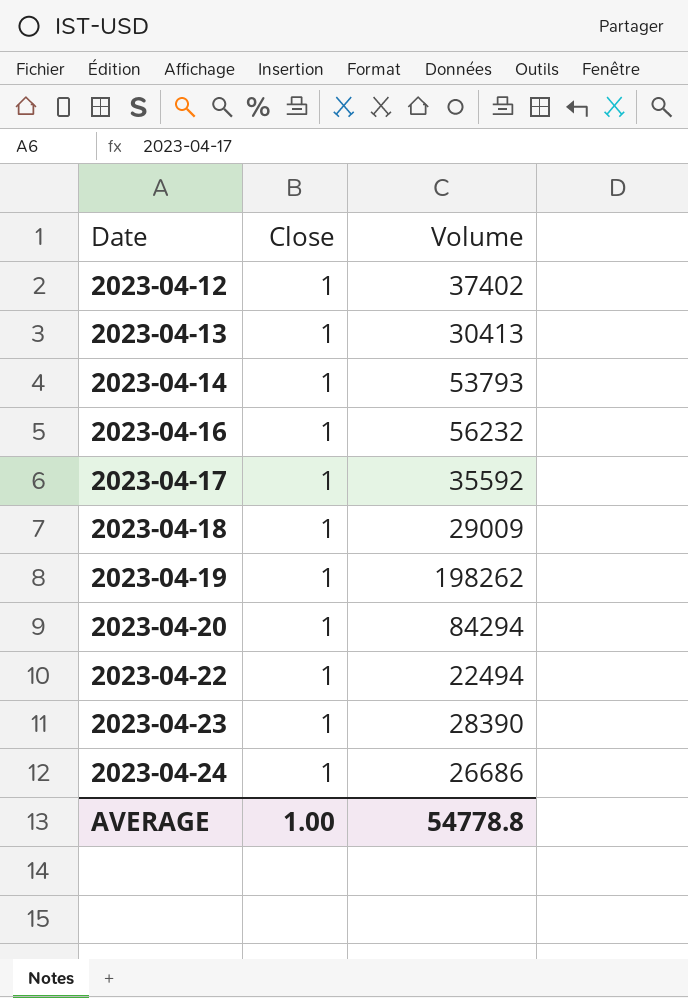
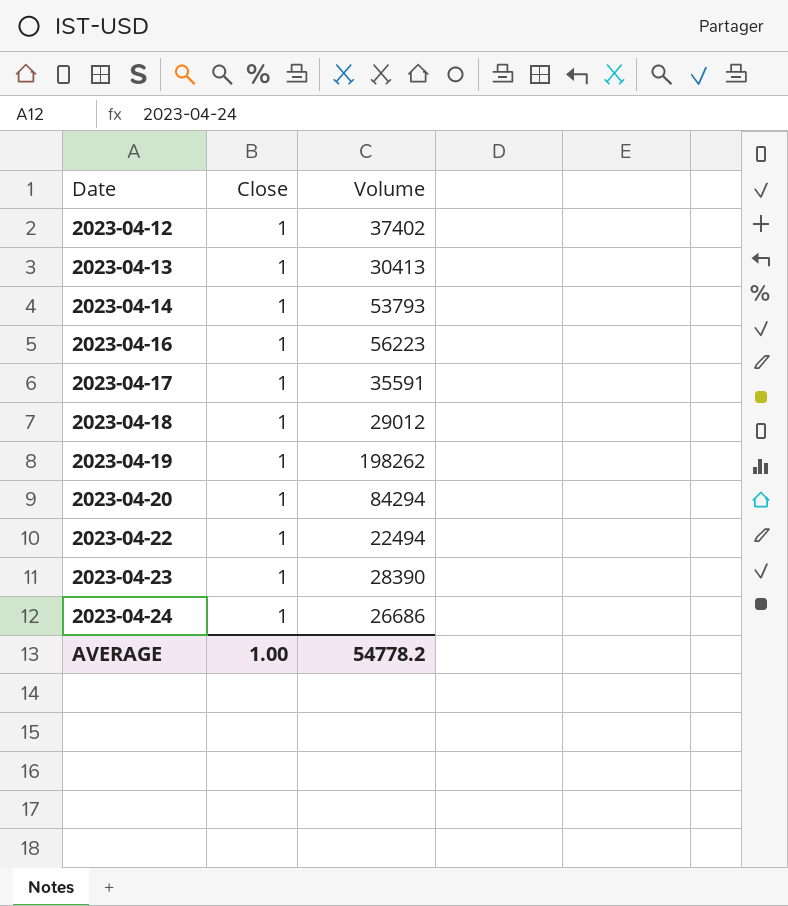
2023-04-16 | Volume: 56232 -> 56223
2023-04-17 | Volume: 35592 -> 35591
2023-04-18 | Volume: 29009 -> 29012
AVERAGE | Volume: 54778.8 -> 54778.2

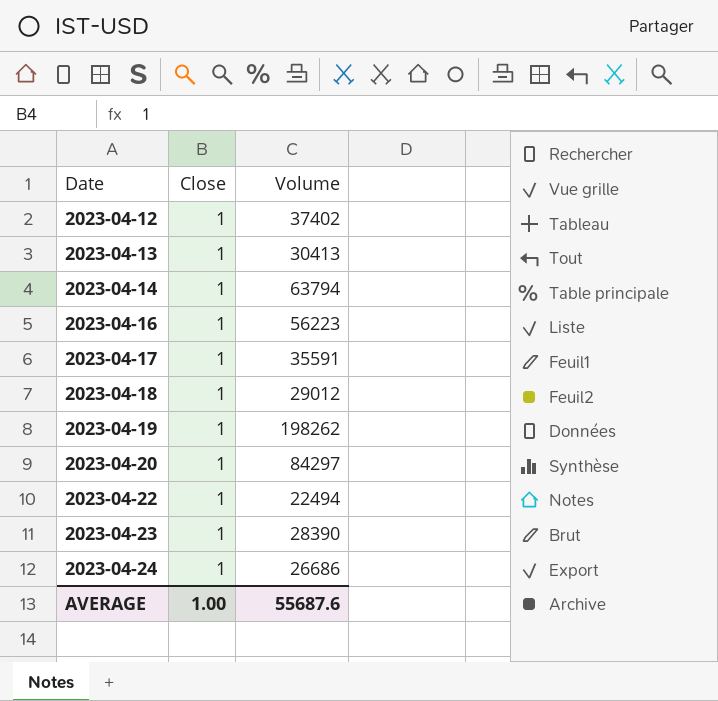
2023-04-14 | Volume: 53793 -> 63794
2023-04-20 | Volume: 84294 -> 84297
AVERAGE | Volume: 54778.2 -> 55687.6

